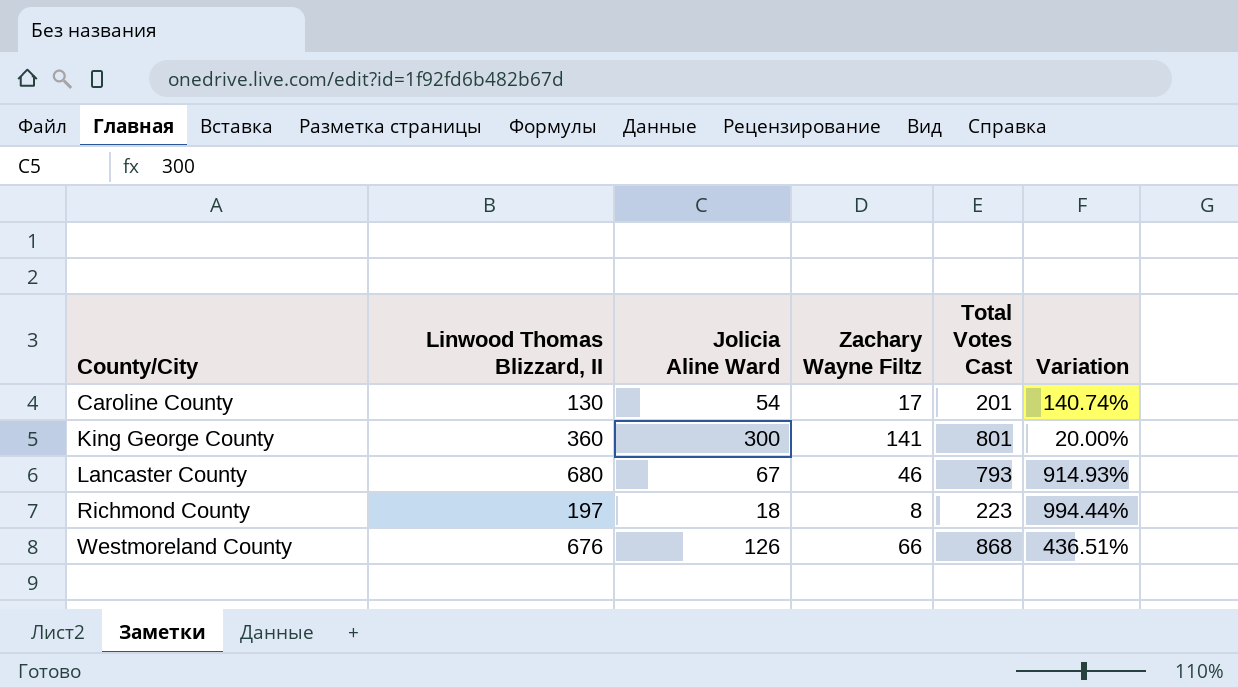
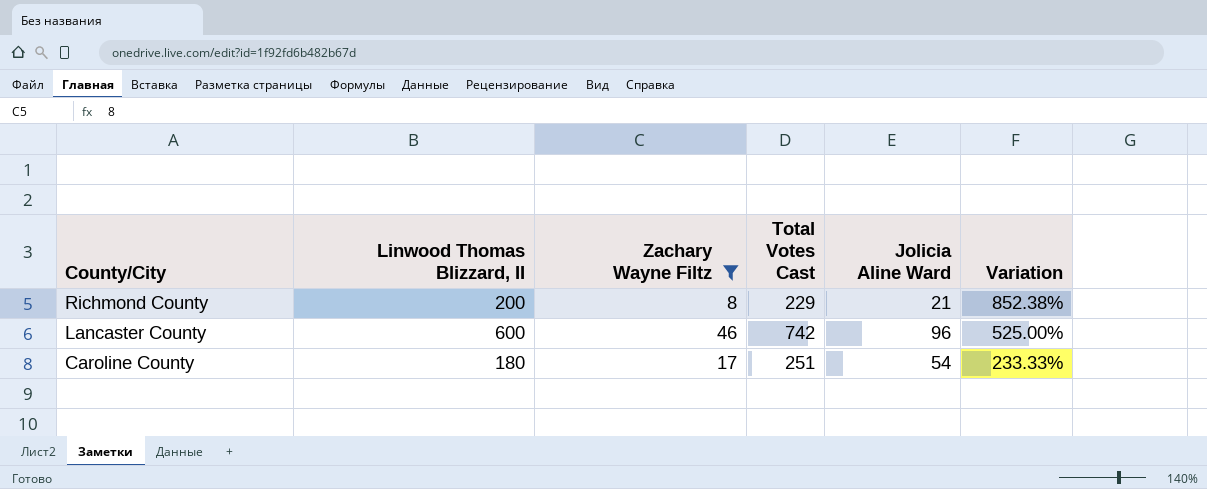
filter: none -> Zachary Wayne Filtz <= 46
row order: County/City ascending -> County/City descending
column Jolicia Aline Ward | position: 3 -> 5
Richmond County | Linwood Thomas Blizzard, II: 197 -> 200
Richmond County | Total Votes Cast: 223 -> 229
Richmond County | Jolicia Aline Ward: 18 -> 21
Richmond County | Variation: 994.44% -> 852.38%
Lancaster County | Linwood Thomas Blizzard, II: 680 -> 600
Lancaster County | Total Votes Cast: 793 -> 742
Lancaster County | Jolicia Aline Ward: 67 -> 96
Lancaster County | Variation: 914.93% -> 525.00%
Caroline County | Linwood Thomas Blizzard, II: 130 -> 180
Caroline County | Total Votes Cast: 201 -> 251
Caroline County | Variation: 140.74% -> 233.33%

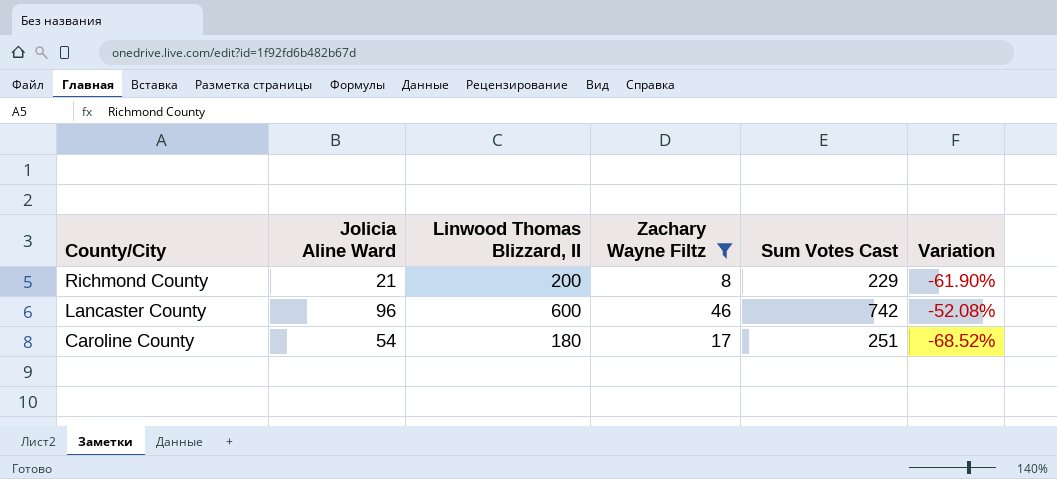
column Jolicia Aline Ward | position: 5 -> 2
column name: Total Votes Cast -> Sum Votes Cast
column Variation | formula: ([Linwood Thomas Blizzard, II] - [Jolicia Aline Ward]) / [Jolicia Aline Ward] -> ([Zachary Wayne Filtz] - [Jolicia Aline Ward]) / [Jolicia Aline Ward]

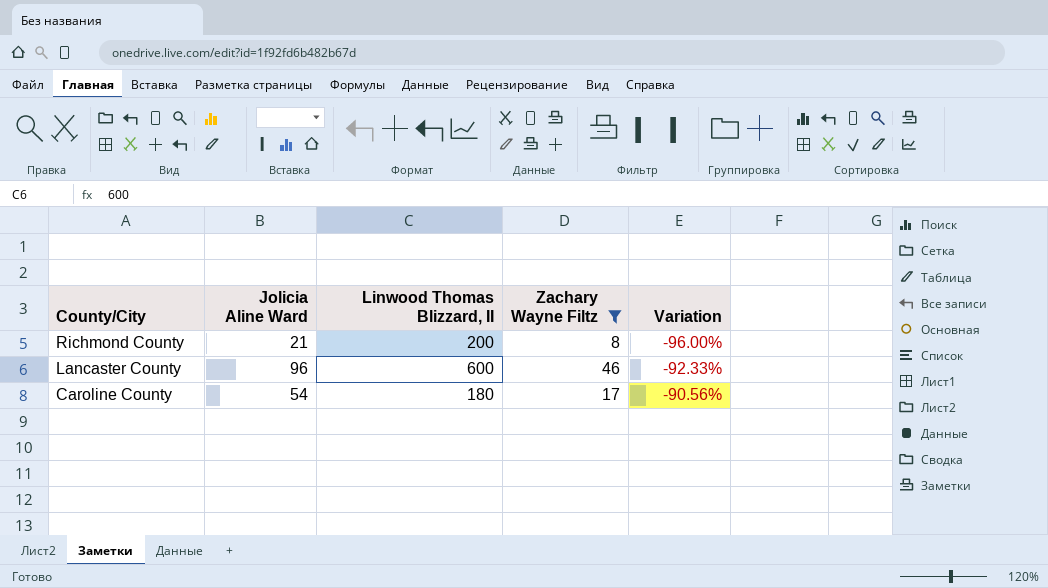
column Sum Votes Cast | formula: [Jolicia Aline Ward] + [Linwood Thomas Blizzard, II] + [Zachary Wayne Filtz] -> none
column Variation | formula: ([Zachary Wayne Filtz] - [Jolicia Aline Ward]) / [Jolicia Aline Ward] -> ([Zachary Wayne Filtz] - [Linwood Thomas Blizzard, II]) / [Linwood Thomas Blizzard, II]

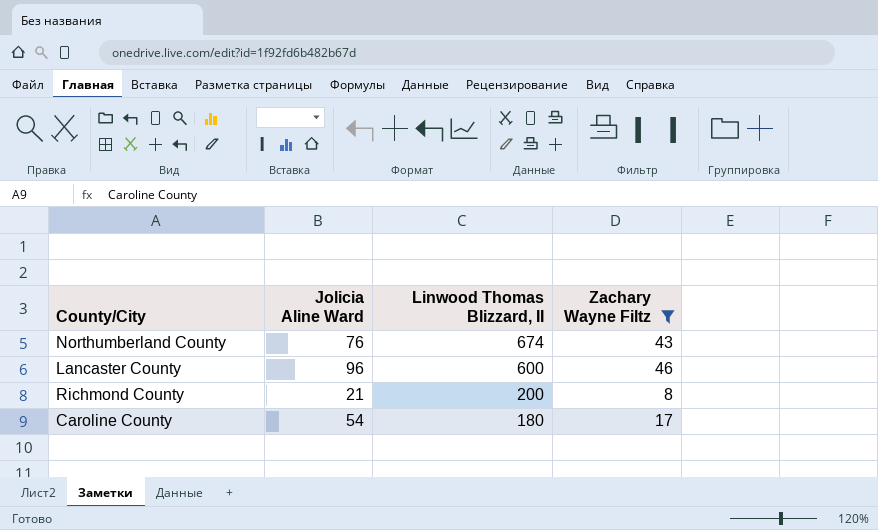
row order: County/City descending -> Linwood Thomas Blizzard, II descending
column Variation | formula: ([Zachary Wayne Filtz] - [Linwood Thomas Blizzard, II]) / [Linwood Thomas Blizzard, II] -> none
row Northumberland County: none -> 76 | 674 | 43

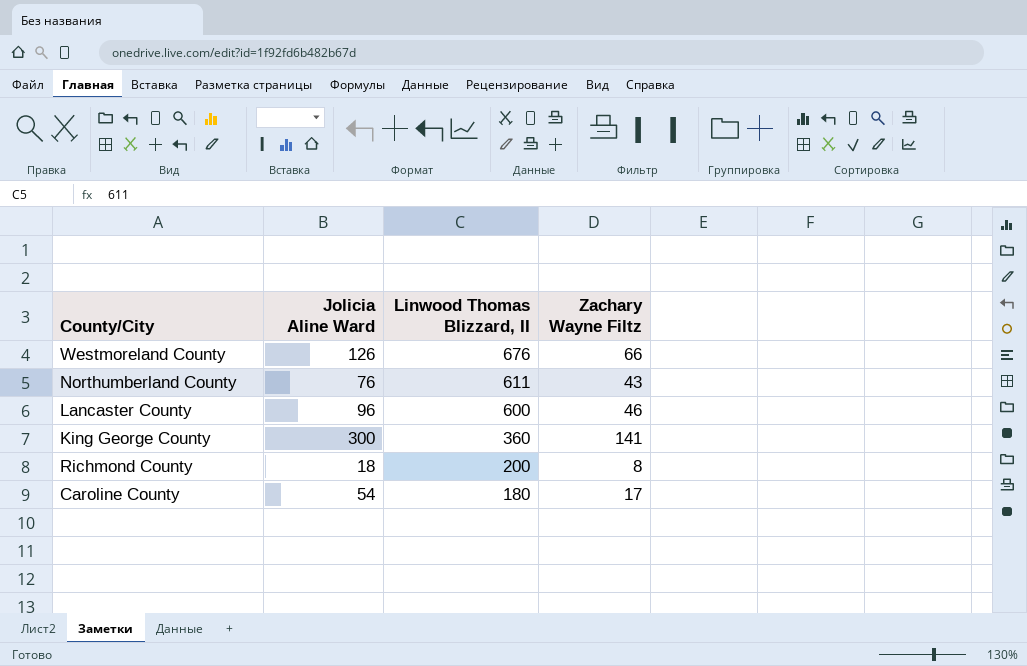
filter: Zachary Wayne Filtz <= 46 -> none
Northumberland County | Linwood Thomas Blizzard, II: 674 -> 611
Richmond County | Jolicia Aline Ward: 21 -> 18

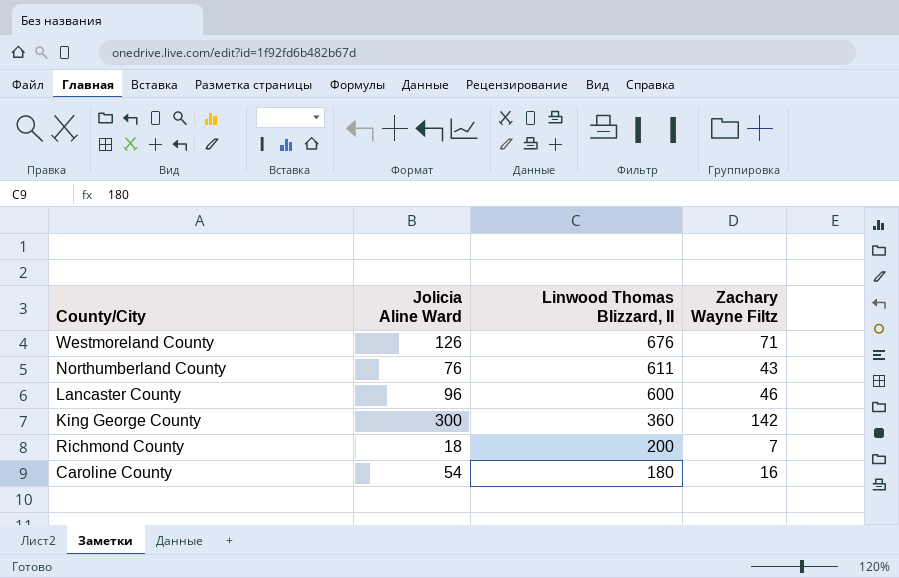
Westmoreland County | Zachary Wayne Filtz: 66 -> 71
King George County | Zachary Wayne Filtz: 141 -> 142
Richmond County | Zachary Wayne Filtz: 8 -> 7
Caroline County | Zachary Wayne Filtz: 17 -> 16

